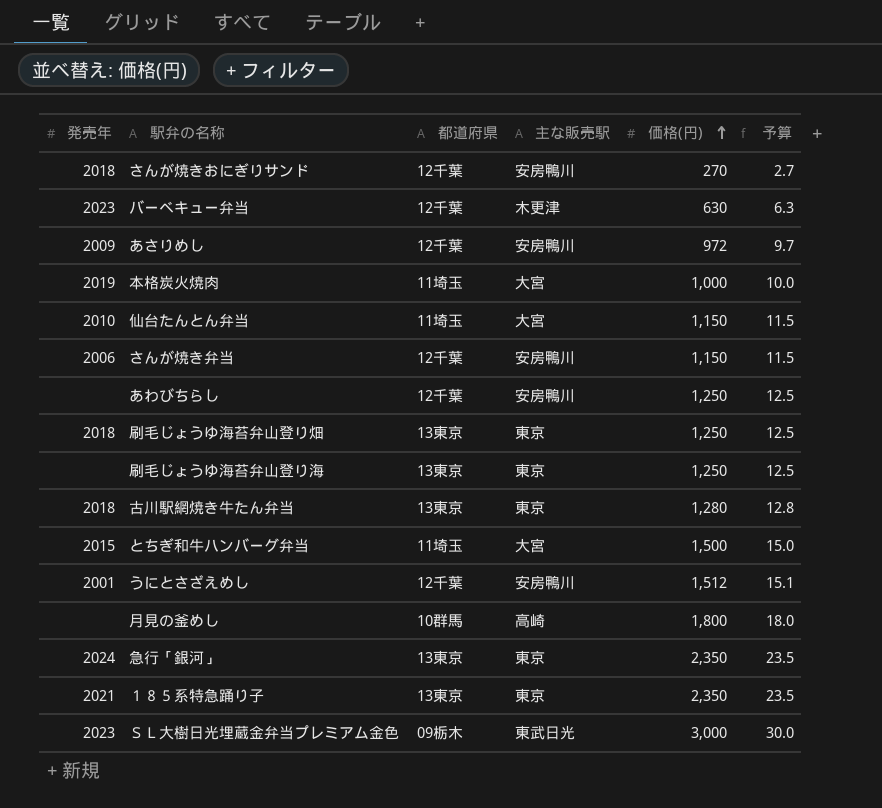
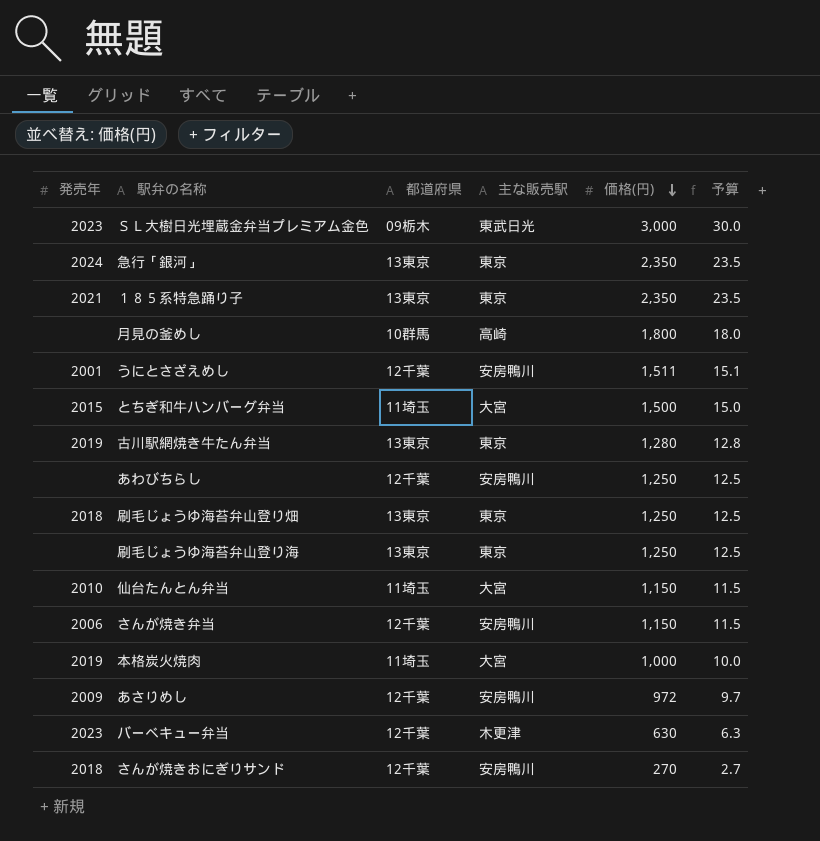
row order: 価格(円) ascending -> 価格(円) descending
うにとさざえめし | 価格(円): 1,512 -> 1,511
古川駅網焼き牛たん弁当 | 発売年: 2018 -> 2019

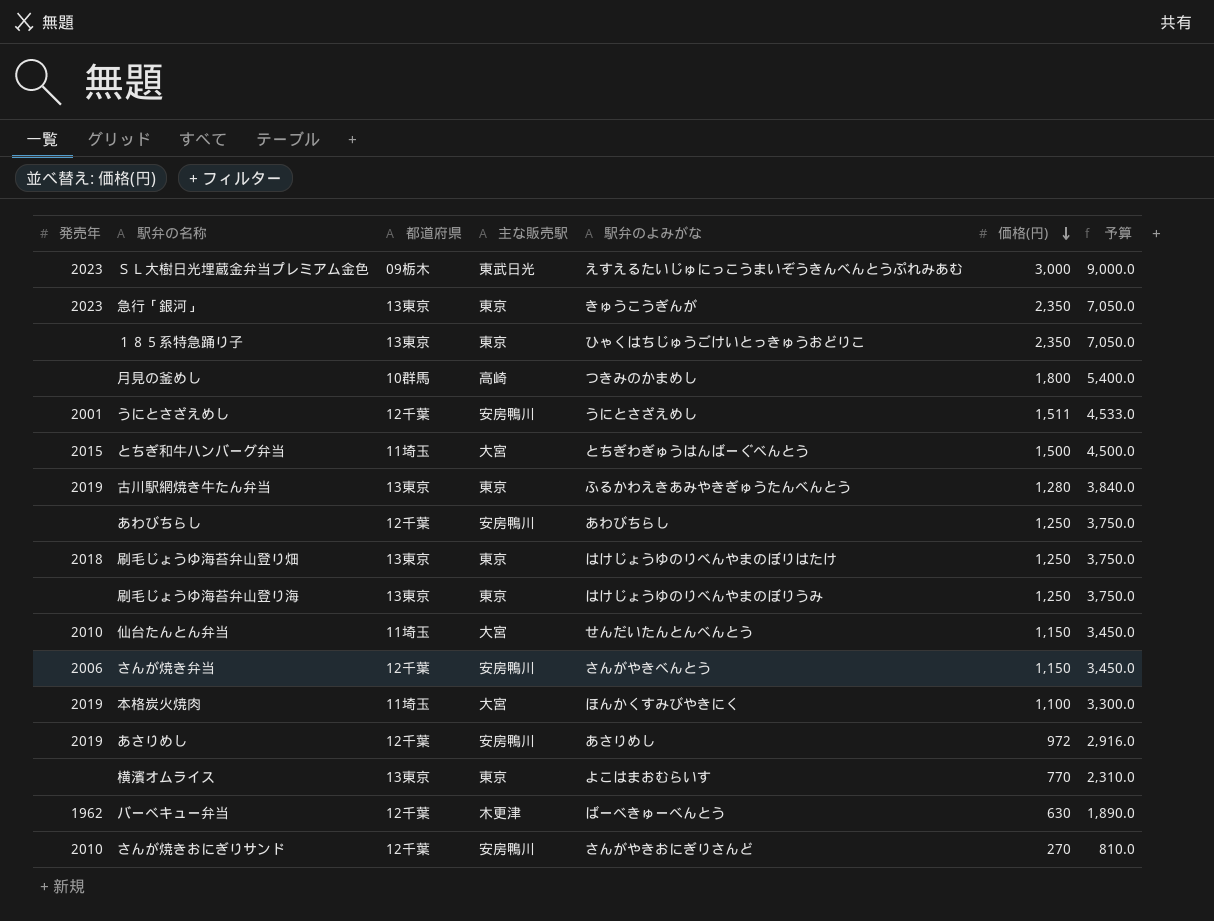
column 駅弁のよみがな | position: none -> 5
column 予算 | formula: [価格(円)] * 0.01 -> [価格(円)] * 3
急行「銀河」 | 発売年: 2024 -> 2023
１８５系特急踊り子 | 発売年: 2021 -> none
本格炭火焼肉 | 価格(円): 1,000 -> 1,100
あさりめし | 発売年: 2009 -> 2019
row 横濱オムライス: none -> none | 13東京 | 東京 | よこはまおむらいす | 770 | 2,310.0
バーベキュー弁当 | 発売年: 2023 -> 1962
さんが焼きおにぎりサンド | 発売年: 2018 -> 2010

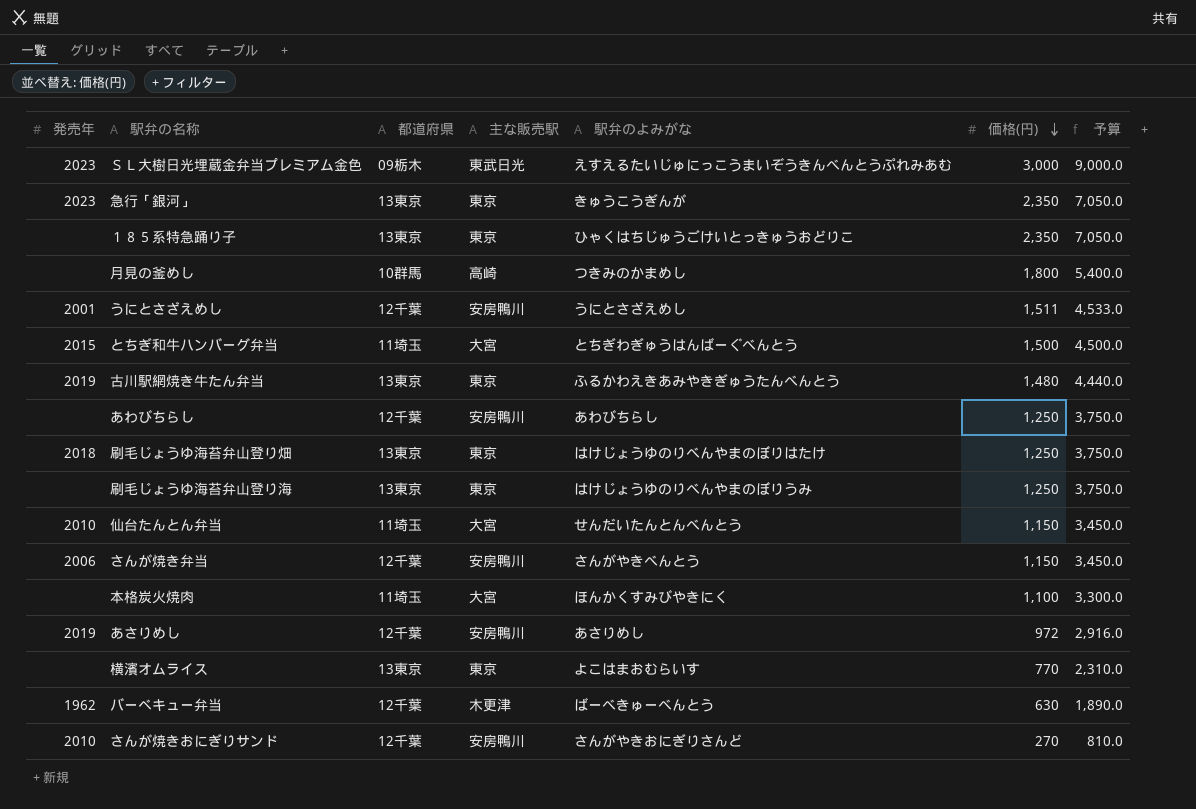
古川駅網焼き牛たん弁当 | 価格(円): 1,280 -> 1,480
古川駅網焼き牛たん弁当 | 予算: 3,840.0 -> 4,440.0
本格炭火焼肉 | 発売年: 2019 -> none

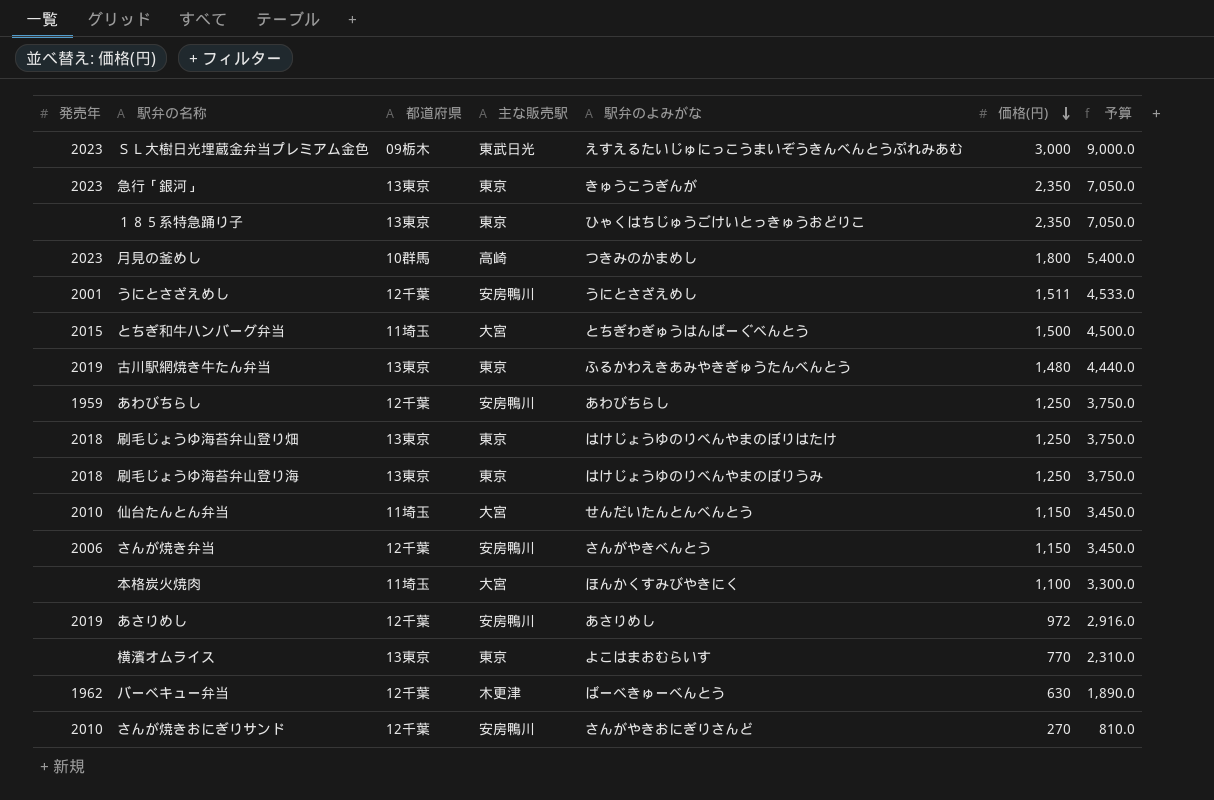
月見の釜めし | 発売年: none -> 2023
あわびちらし | 発売年: none -> 1959
刷毛じょうゆ海苔弁山登り海 | 発売年: none -> 2018

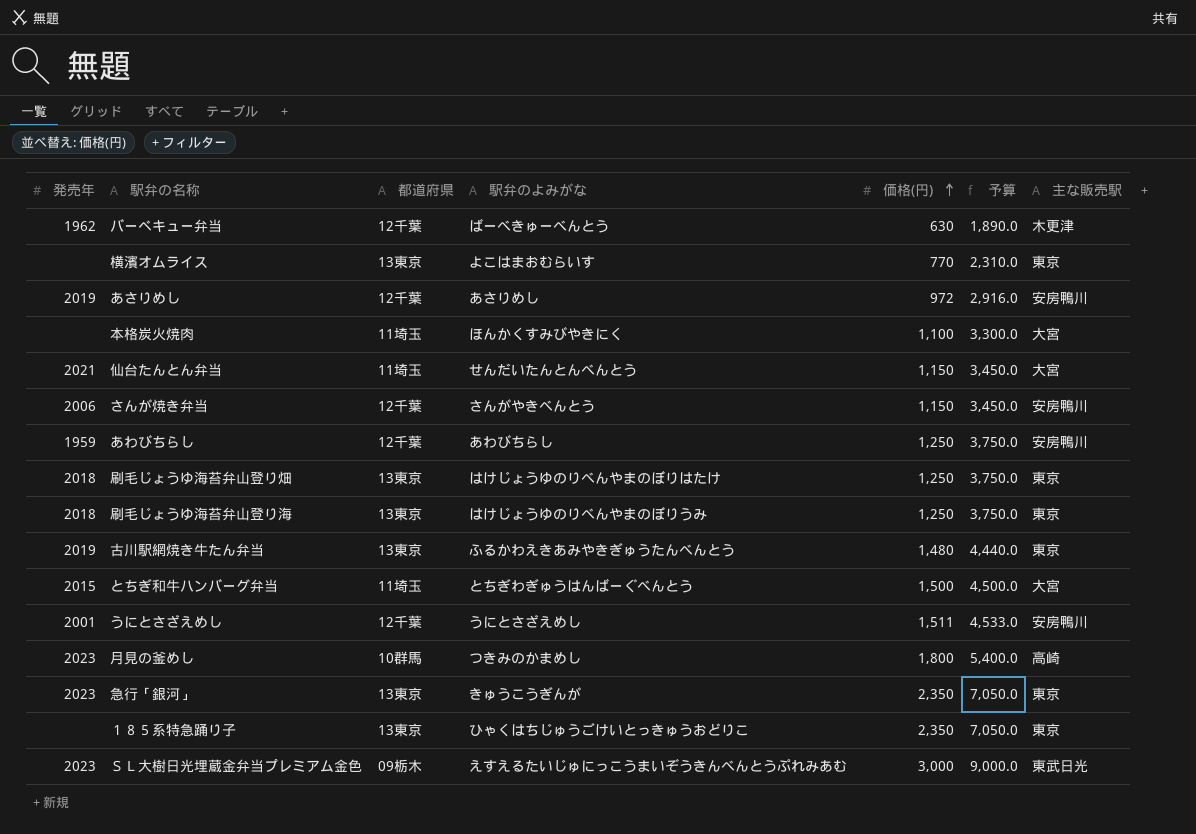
row order: 価格(円) descending -> 価格(円) ascending
column 主な販売駅 | position: 4 -> 7
row さんが焼きおにぎりサンド: 2010 | 12千葉 | 安房鴨川 | さんがやきおにぎりさんど | 270 | 810.0 -> none
仙台たんとん弁当 | 発売年: 2010 -> 2021

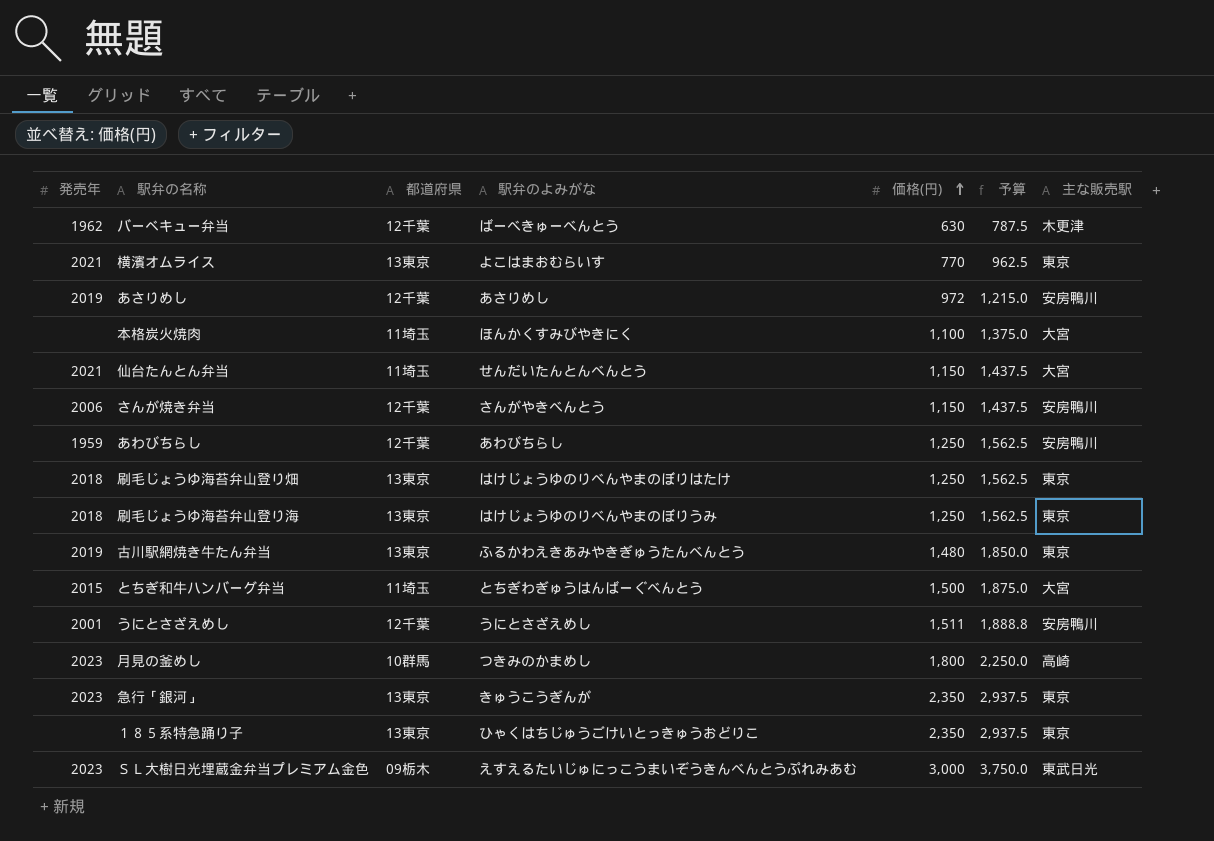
column 予算 | formula: [価格(円)] * 3 -> [価格(円)] * 1.25
横濱オムライス | 発売年: none -> 2021

